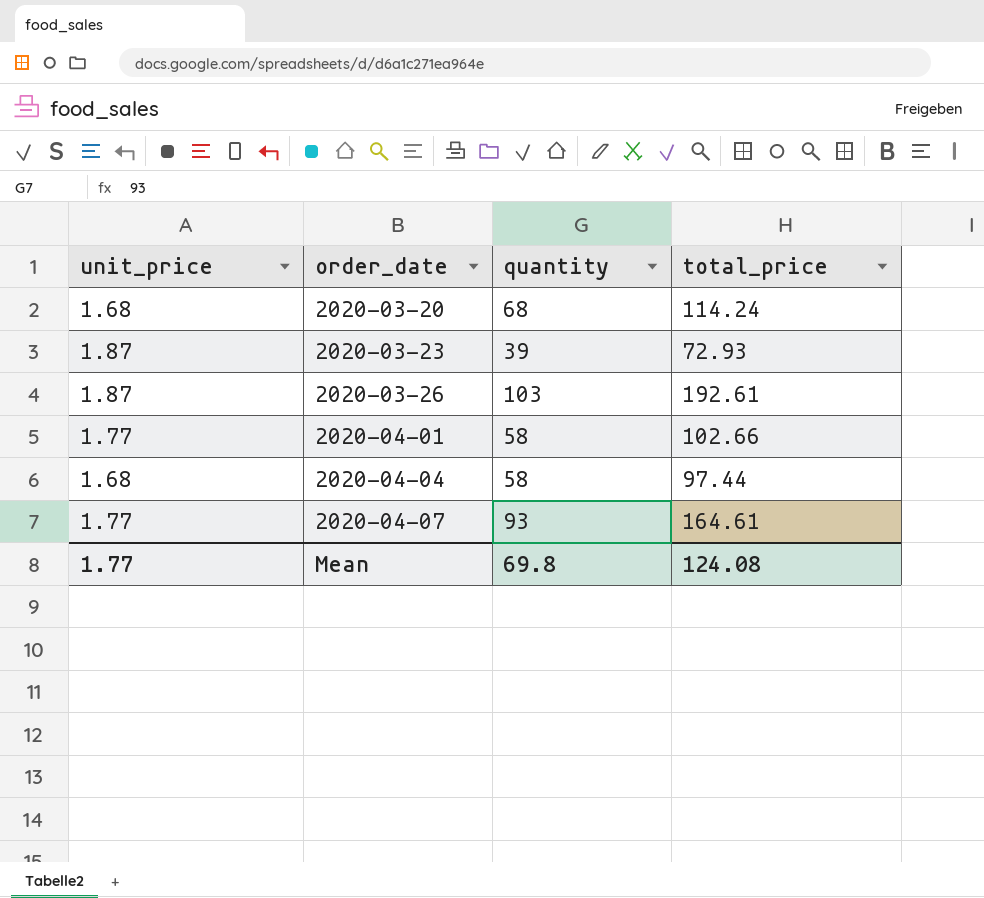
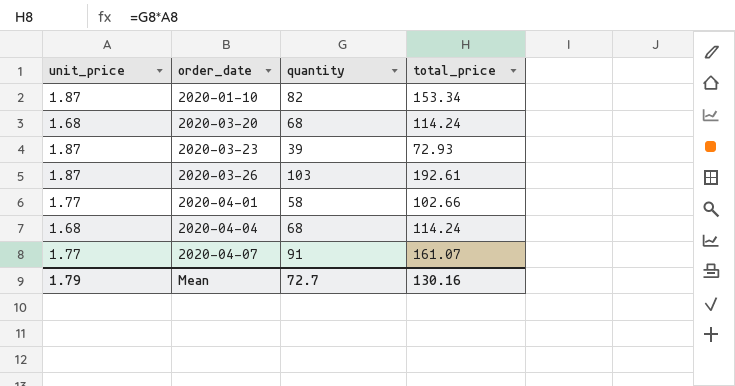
row 2020-01-10: none -> 1.87 | 82 | 153.34
2020-04-04 | quantity: 58 -> 68
2020-04-04 | total_price: 97.44 -> 114.24
2020-04-07 | quantity: 93 -> 91
2020-04-07 | total_price: 164.61 -> 161.07
Mean | unit_price: 1.77 -> 1.79
Mean | quantity: 69.8 -> 72.7
Mean | total_price: 124.08 -> 130.16

